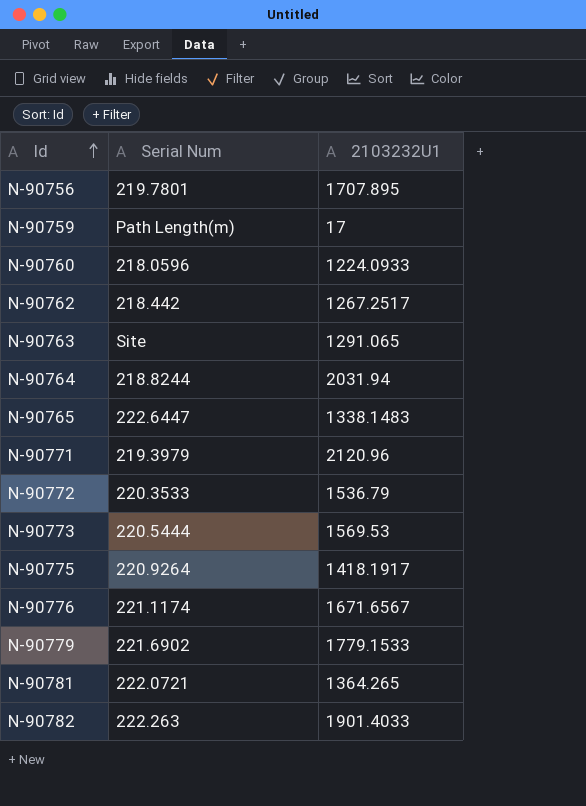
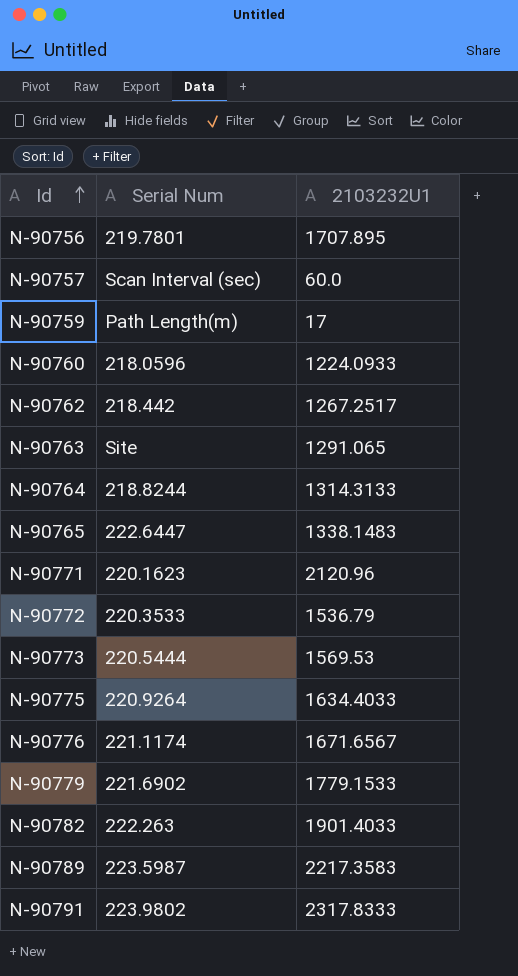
row N-90781: 222.0721 | 1364.265 -> none
row N-90757: none -> Scan Interval (sec) | 60.0
N-90764 | 2103232U1: 2031.94 -> 1314.3133
N-90771 | Serial Num: 219.3979 -> 220.1623
N-90775 | 2103232U1: 1418.1917 -> 1634.4033
row N-90789: none -> 223.5987 | 2217.3583
row N-90791: none -> 223.9802 | 2317.8333

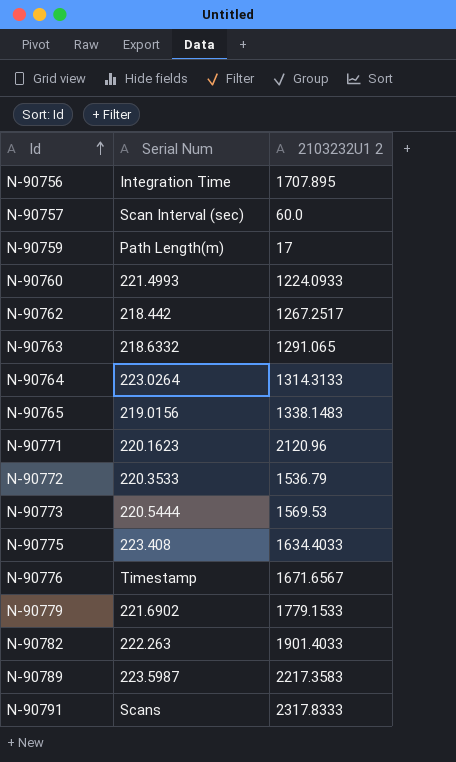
column name: 2103232U1 -> 2103232U1 2
N-90756 | Serial Num: 219.7801 -> Integration Time
N-90760 | Serial Num: 218.0596 -> 221.4993
N-90763 | Serial Num: Site -> 218.6332
N-90764 | Serial Num: 218.8244 -> 223.0264
N-90765 | Serial Num: 222.6447 -> 219.0156
N-90775 | Serial Num: 220.9264 -> 223.408
N-90776 | Serial Num: 221.1174 -> Timestamp
N-90791 | Serial Num: 223.9802 -> Scans

